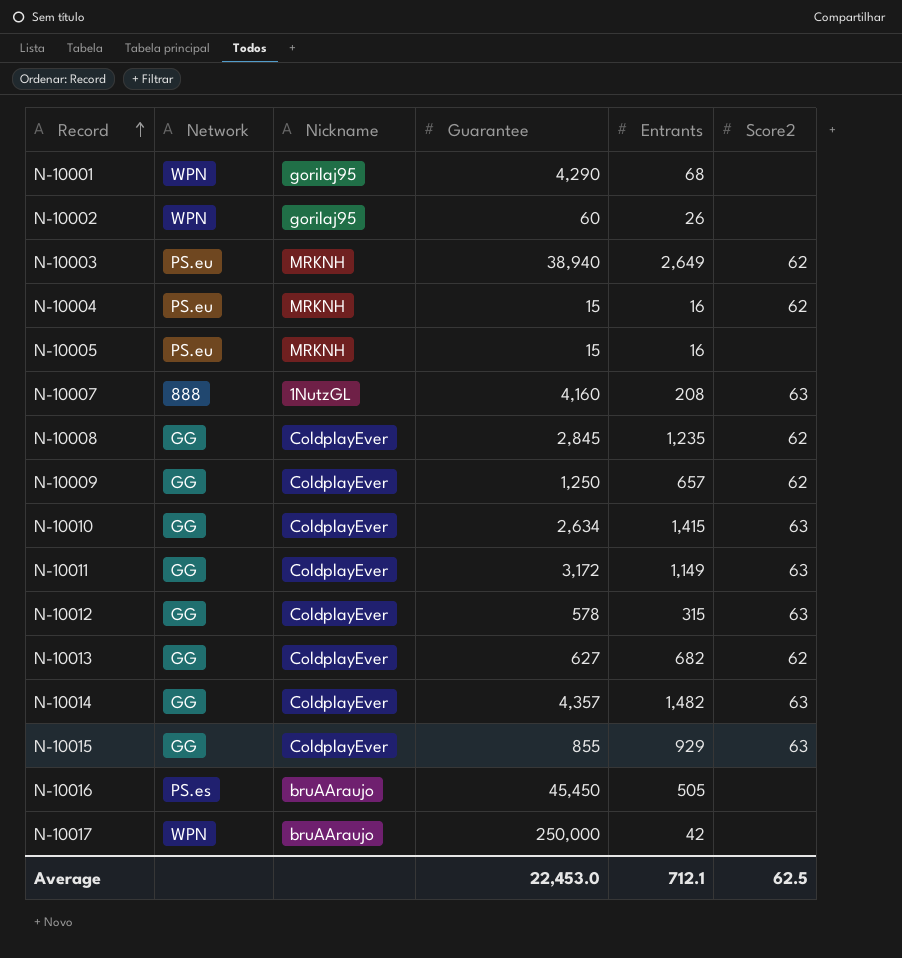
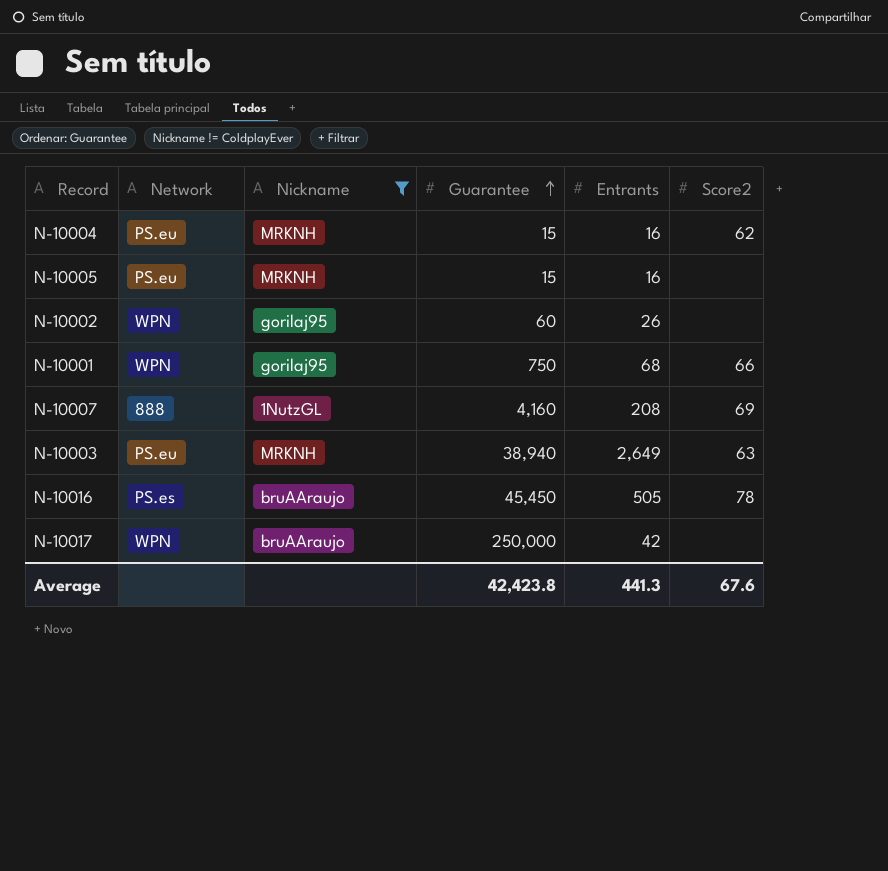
filter: none -> Nickname != ColdplayEver
row order: Record ascending -> Guarantee ascending
N-10001 | Guarantee: 4,290 -> 750
N-10001 | Score2: none -> 66
N-10007 | Score2: 63 -> 69
N-10003 | Score2: 62 -> 63
N-10016 | Score2: none -> 78
Average | Guarantee: 22,453.0 -> 42,423.8
Average | Entrants: 712.1 -> 441.3
Average | Score2: 62.5 -> 67.6

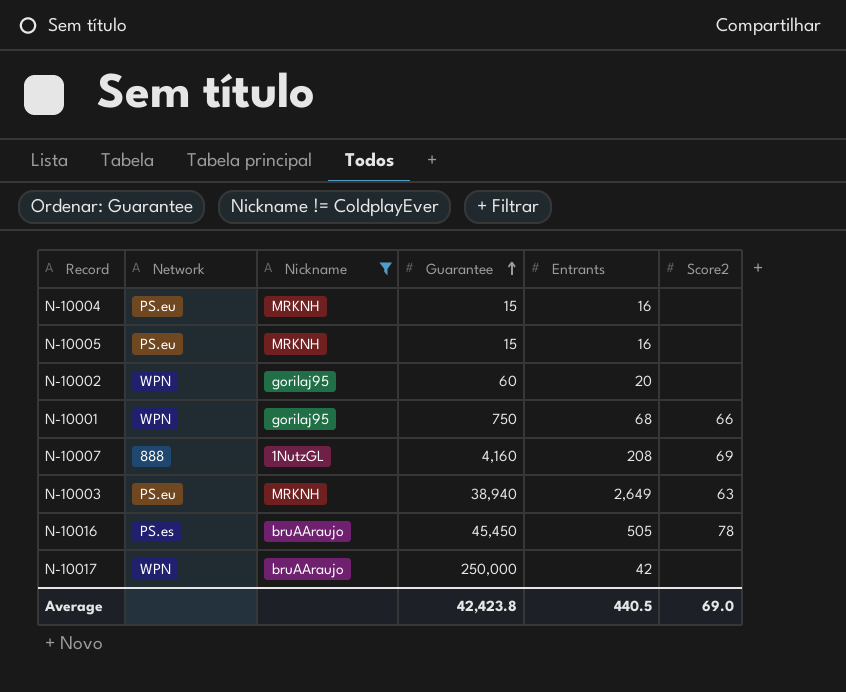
N-10004 | Score2: 62 -> none
N-10002 | Entrants: 26 -> 20
Average | Entrants: 441.3 -> 440.5
Average | Score2: 67.6 -> 69.0

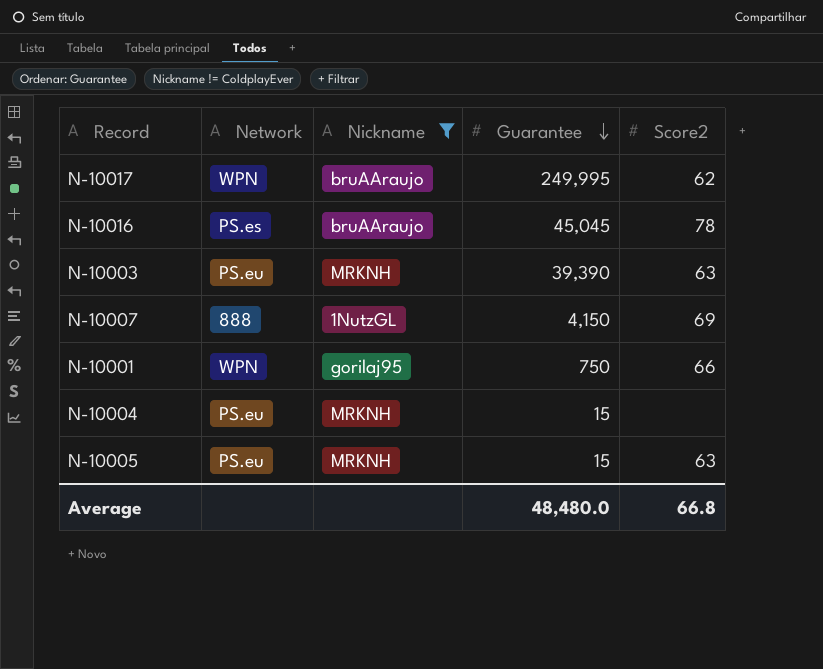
row order: Guarantee ascending -> Guarantee descending
column Entrants | position: 5 -> none
row N-10002: WPN | gorilaj95 | 60 | 20 | none -> none
N-10017 | Guarantee: 250,000 -> 249,995
N-10017 | Score2: none -> 62
N-10016 | Guarantee: 45,450 -> 45,045
N-10003 | Guarantee: 38,940 -> 39,390
N-10007 | Guarantee: 4,160 -> 4,150
N-10005 | Score2: none -> 63
Average | Guarantee: 42,423.8 -> 48,480.0
Average | Score2: 69.0 -> 66.8

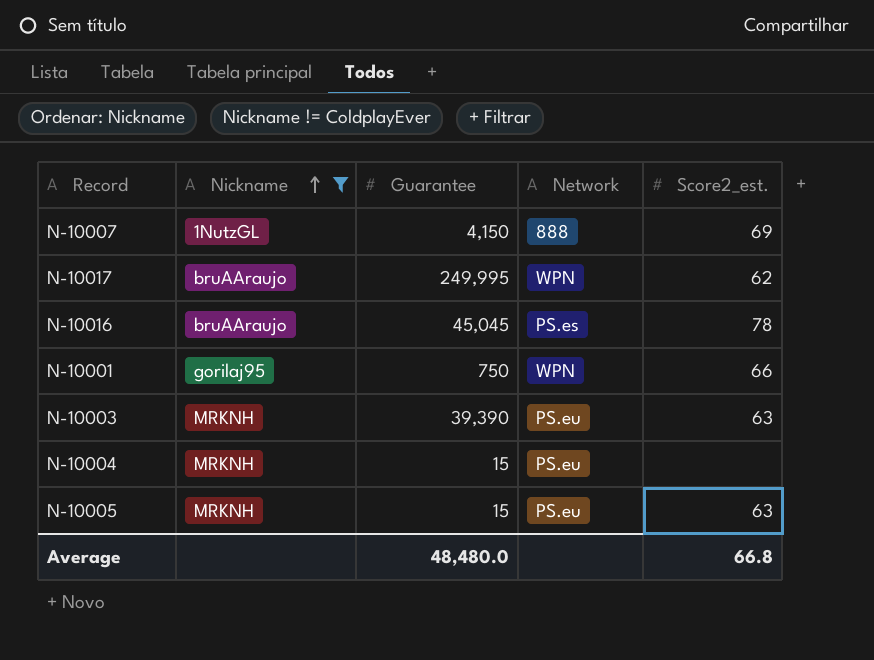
row order: Guarantee descending -> Nickname ascending
column Network | position: 2 -> 4
column name: Score2 -> Score2_est.

